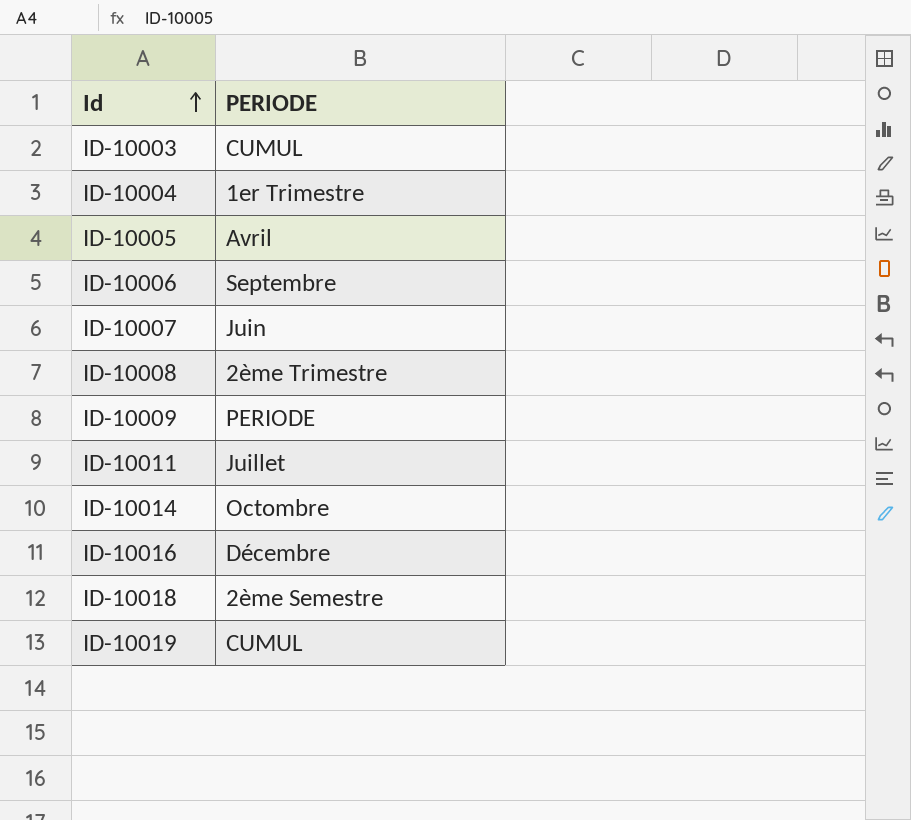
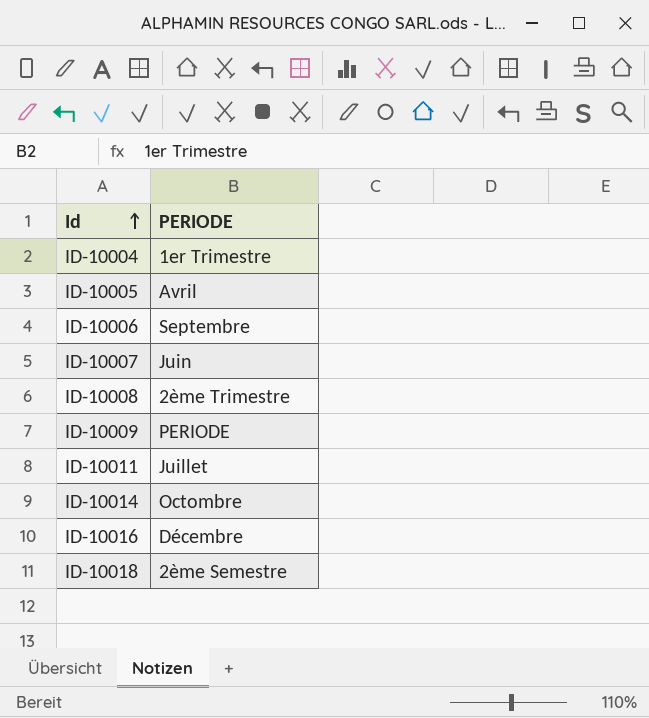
row ID-10003: CUMUL -> none
row ID-10019: CUMUL -> none

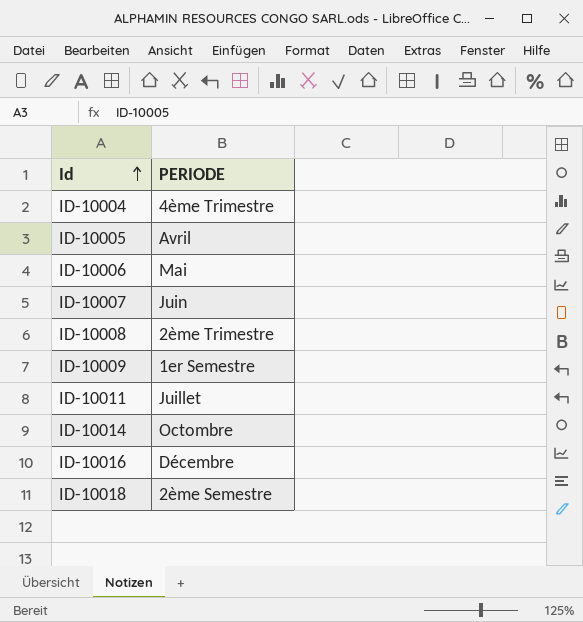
ID-10004 | PERIODE: 1er Trimestre -> 4ème Trimestre
ID-10006 | PERIODE: Septembre -> Mai
ID-10009 | PERIODE: PERIODE -> 1er Semestre

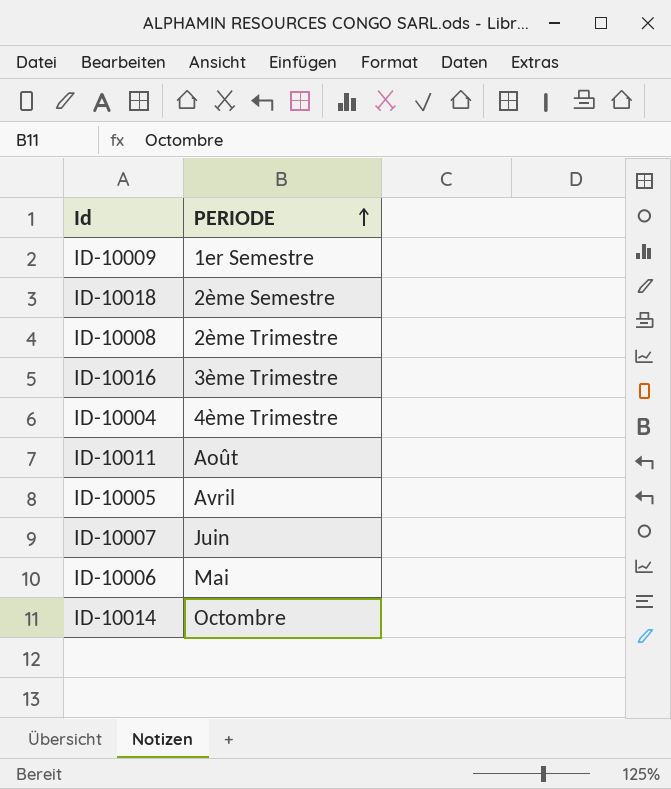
row order: Id ascending -> PERIODE ascending
ID-10016 | PERIODE: Décembre -> 3ème Trimestre
ID-10011 | PERIODE: Juillet -> Août

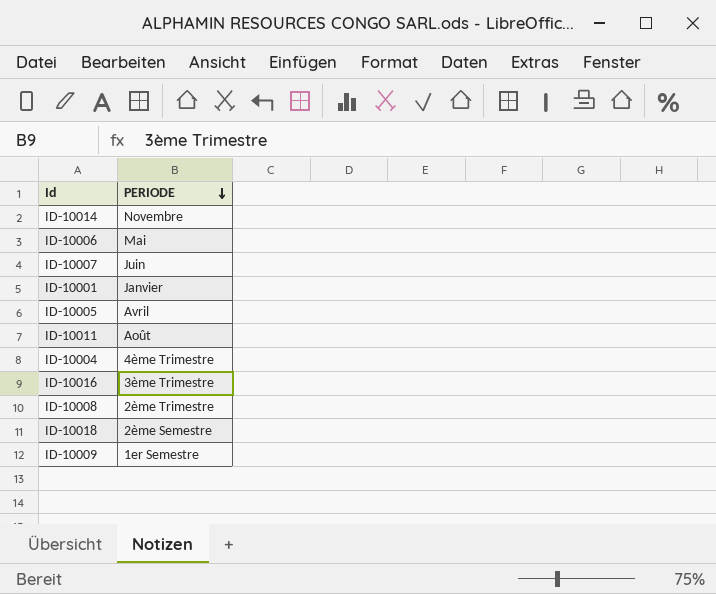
row order: PERIODE ascending -> PERIODE descending
ID-10014 | PERIODE: Octombre -> Novembre
row ID-10001: none -> Janvier

